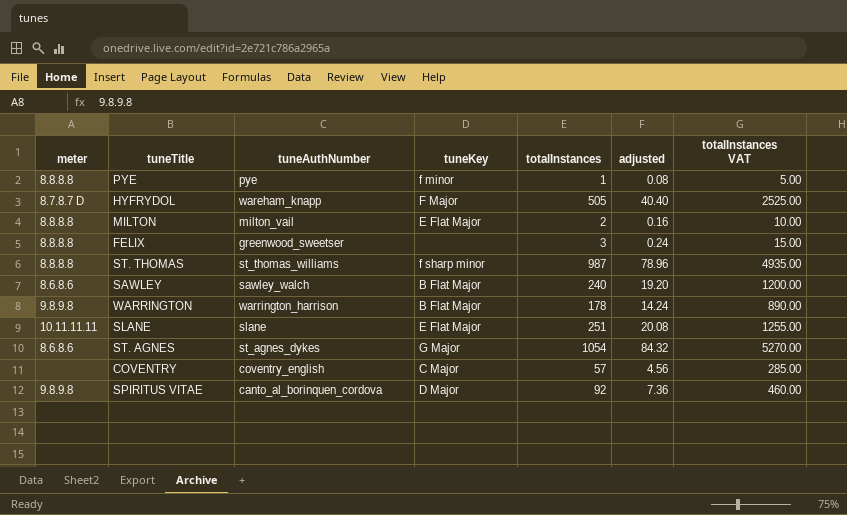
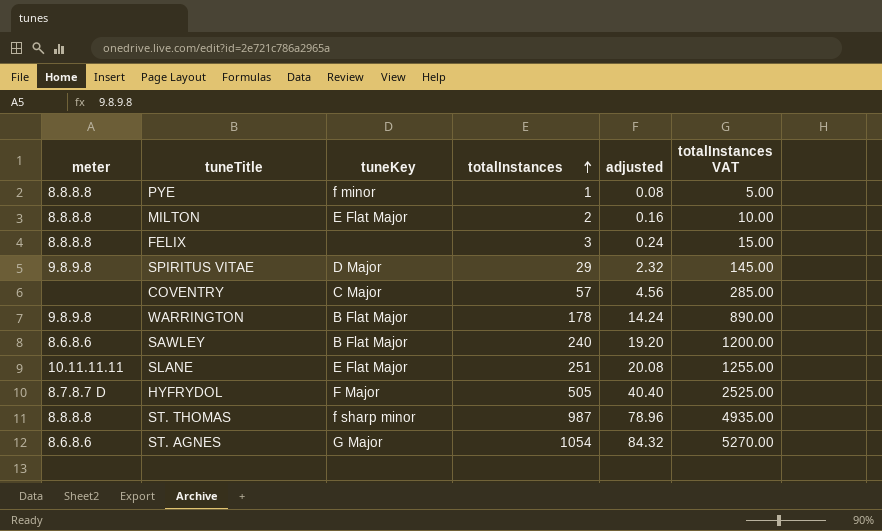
row order: none -> totalInstances ascending
column tuneAuthNumber | position: 3 -> none
SPIRITUS VITAE | totalInstances: 92 -> 29
SPIRITUS VITAE | adjusted: 7.36 -> 2.32
SPIRITUS VITAE | totalInstances VAT: 460.00 -> 145.00

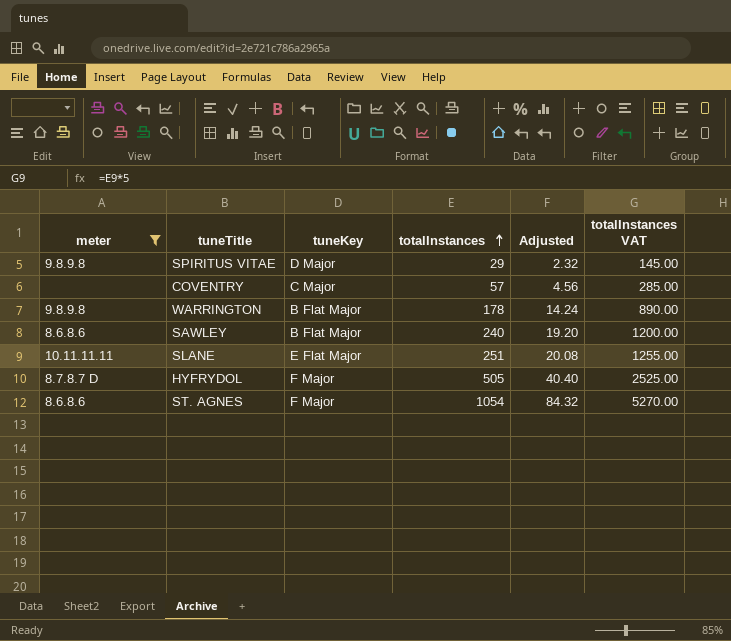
filter: none -> meter != 8.8.8.8
column name: adjusted -> Adjusted
ST. AGNES | tuneKey: G Major -> F Major

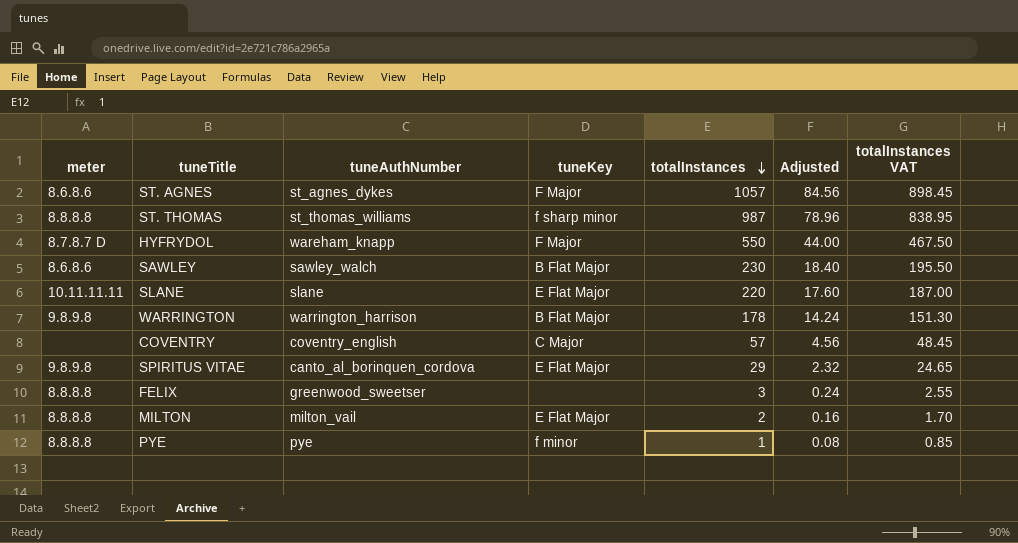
filter: meter != 8.8.8.8 -> none
row order: totalInstances ascending -> totalInstances descending
column tuneAuthNumber | position: none -> 3
column totalInstances VAT | formula: [totalInstances] * 5 -> [totalInstances] * 0.85
ST. AGNES | totalInstances: 1054 -> 1057
ST. AGNES | Adjusted: 84.32 -> 84.56
HYFRYDOL | totalInstances: 505 -> 550
HYFRYDOL | Adjusted: 40.40 -> 44.00
SAWLEY | totalInstances: 240 -> 230
SAWLEY | Adjusted: 19.20 -> 18.40
SLANE | totalInstances: 251 -> 220
SLANE | Adjusted: 20.08 -> 17.60
SPIRITUS VITAE | tuneKey: D Major -> E Flat Major

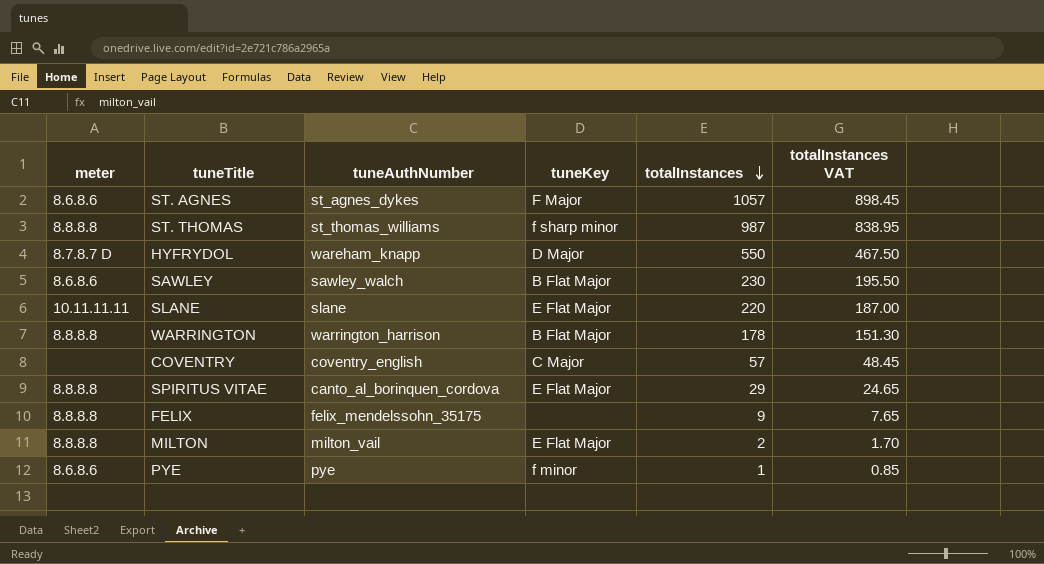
column Adjusted | formula: [totalInstances] * 0.08 -> none
HYFRYDOL | tuneKey: F Major -> D Major
WARRINGTON | meter: 9.8.9.8 -> 8.8.8.8
SPIRITUS VITAE | meter: 9.8.9.8 -> 8.8.8.8
FELIX | tuneAuthNumber: greenwood_sweetser -> felix_mendelssohn_35175
FELIX | totalInstances: 3 -> 9
FELIX | totalInstances VAT: 2.55 -> 7.65
PYE | meter: 8.8.8.8 -> 8.6.8.6

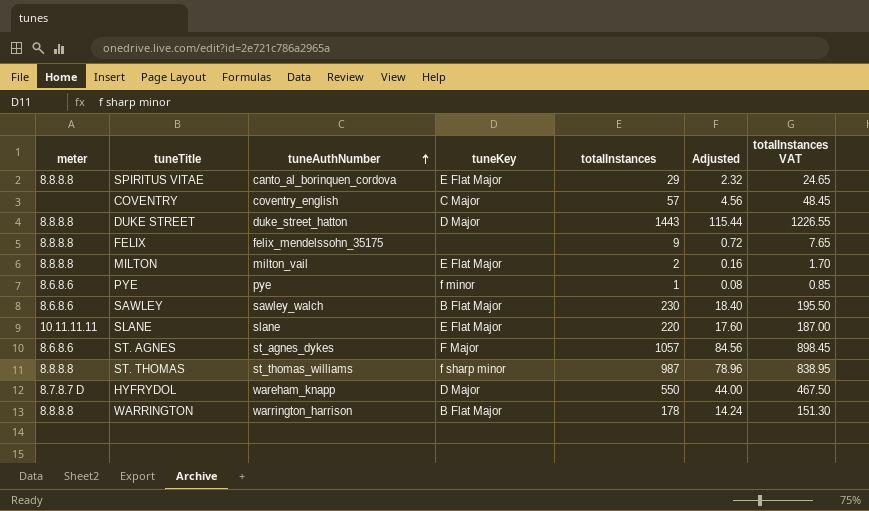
row order: totalInstances descending -> tuneAuthNumber ascending
column Adjusted | formula: none -> [totalInstances] * 0.08
row DUKE STREET: none -> 8.8.8.8 | duke_street_hatton | D Major | 1443 | 115.44 | 1226.55

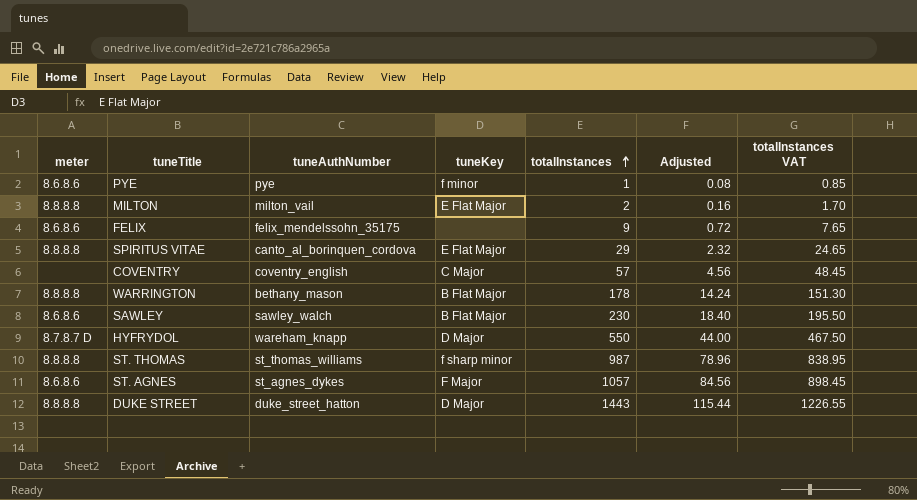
row order: tuneAuthNumber ascending -> totalInstances ascending
row SLANE: 10.11.11.11 | slane | E Flat Major | 220 | 17.60 | 187.00 -> none
FELIX | meter: 8.8.8.8 -> 8.6.8.6
WARRINGTON | tuneAuthNumber: warrington_harrison -> bethany_mason

